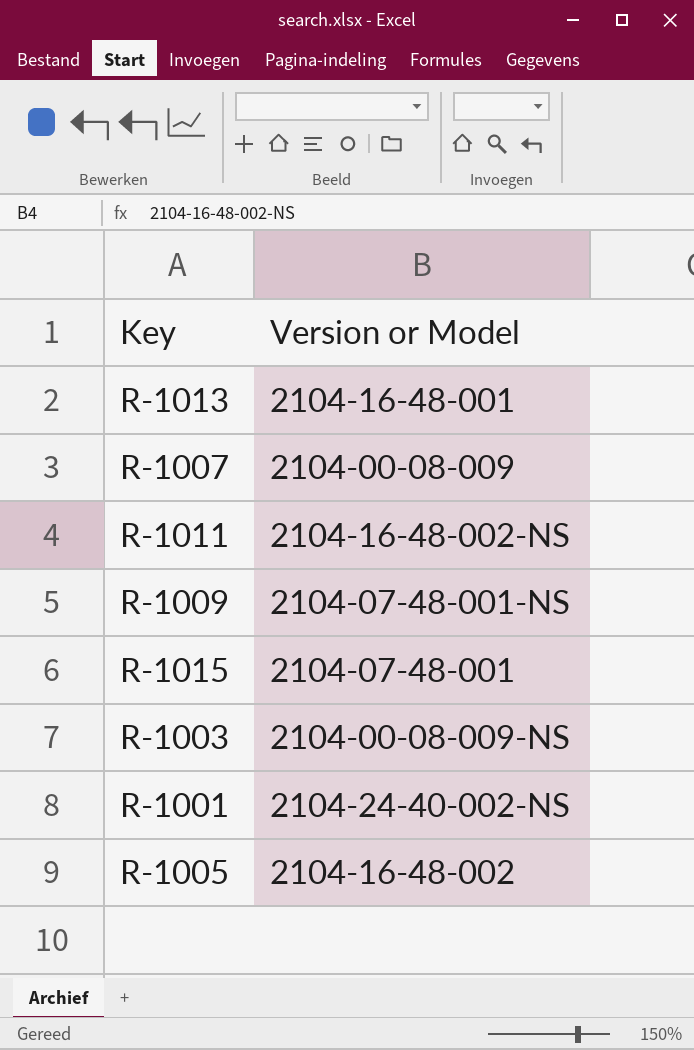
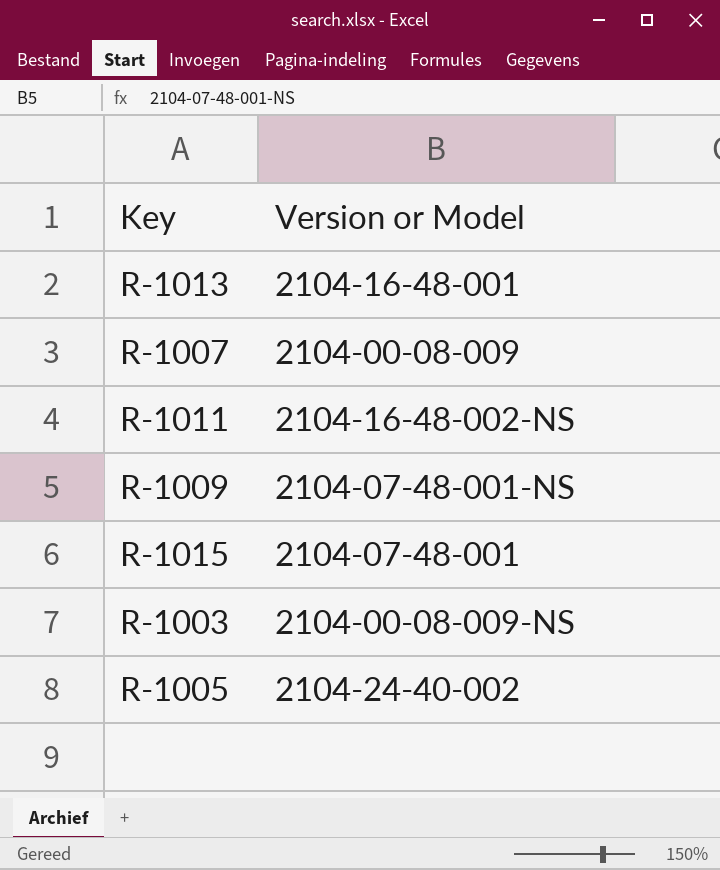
row R-1001: 2104-24-40-002-NS -> none
R-1005 | Version or Model: 2104-16-48-002 -> 2104-24-40-002

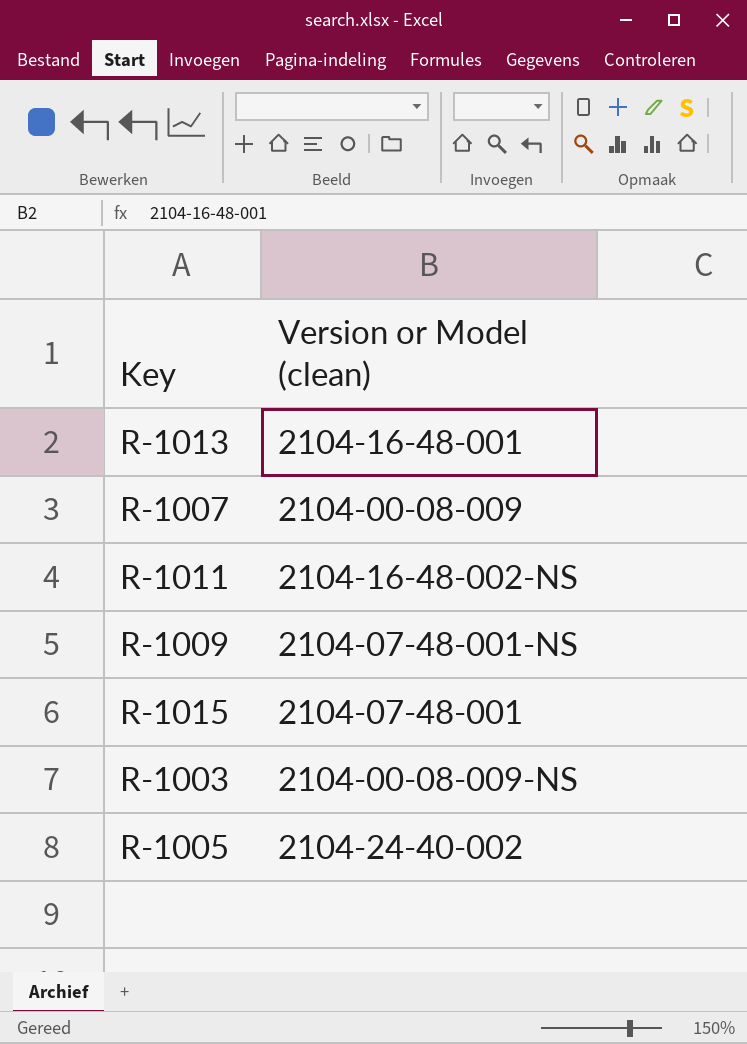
column name: Version or Model -> Version or Model (clean)

